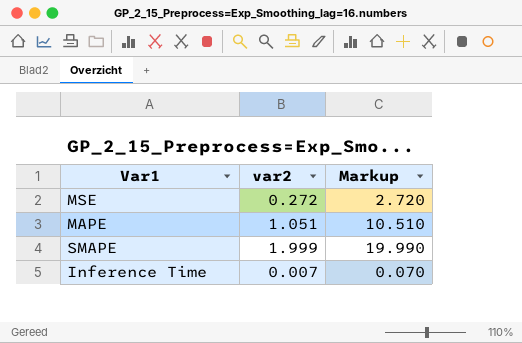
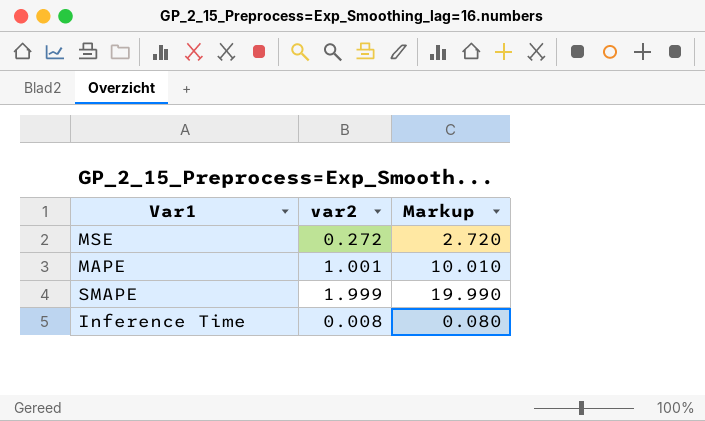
MAPE | var2: 1.051 -> 1.001
MAPE | Markup: 10.510 -> 10.010
Inference Time | var2: 0.007 -> 0.008
Inference Time | Markup: 0.070 -> 0.080

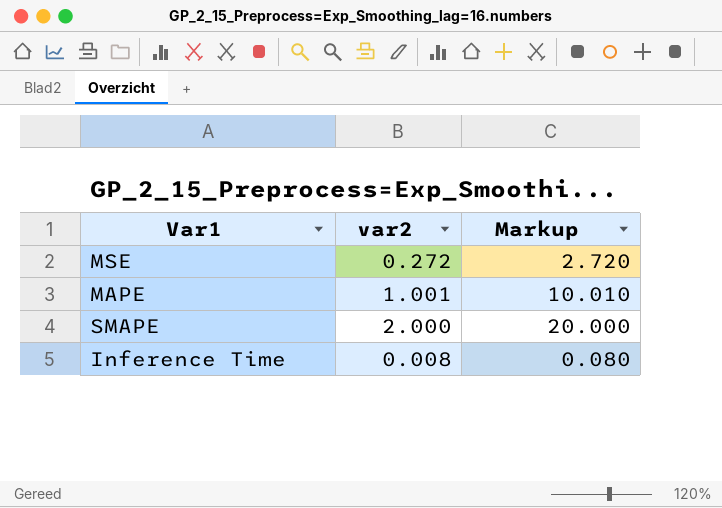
SMAPE | var2: 1.999 -> 2.000
SMAPE | Markup: 19.990 -> 20.000

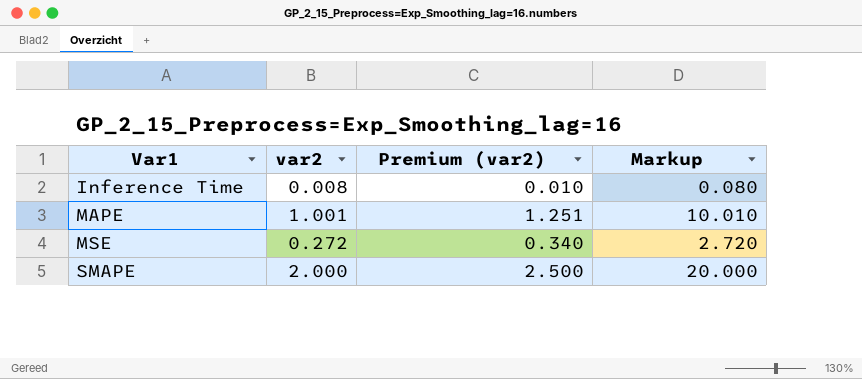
row order: none -> Var1 ascending
column Premium (var2) | formula: none -> [var2] * 1.25

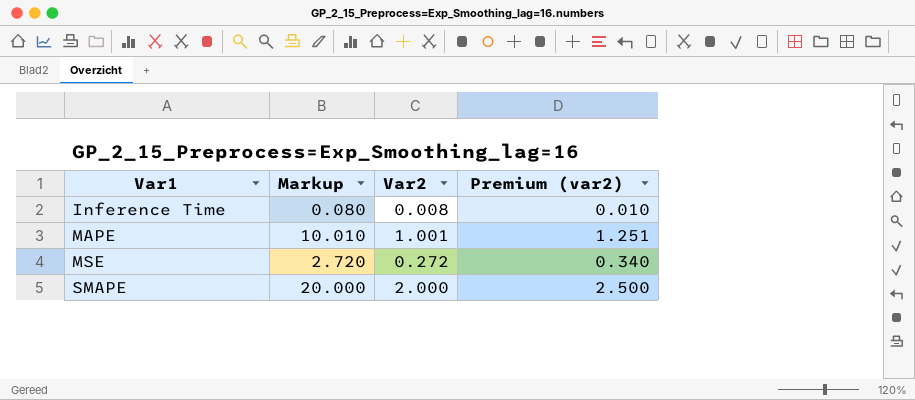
column Markup | position: 4 -> 2
column name: var2 -> Var2

